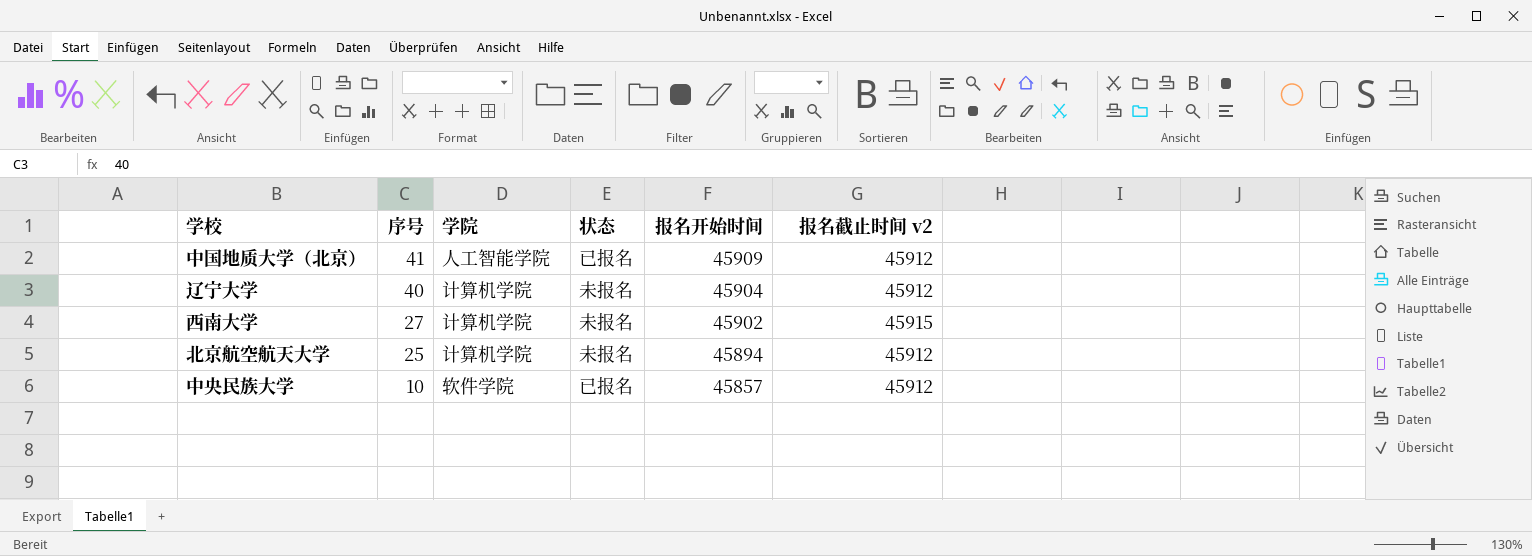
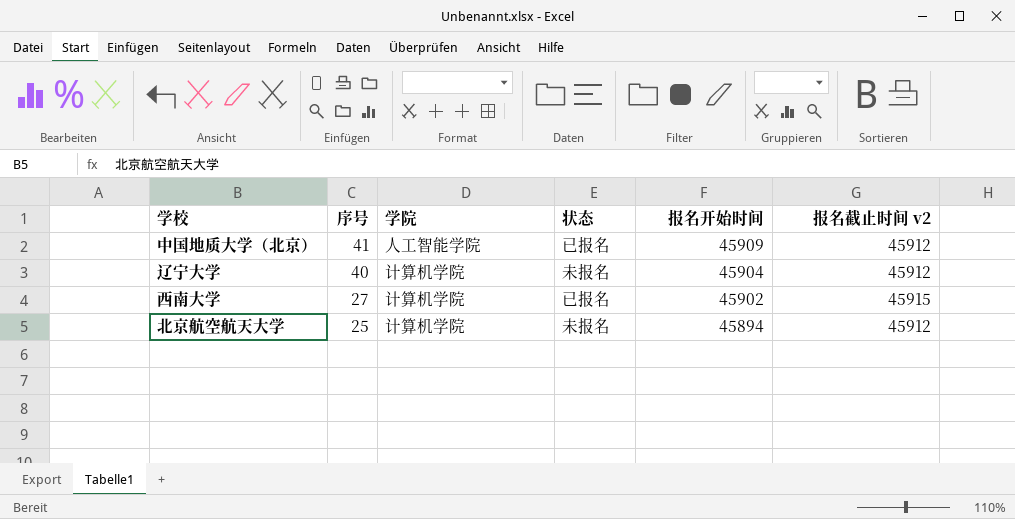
row 中央民族大学: 10 | 软件学院 | 已报名 | 45857 | 45912 -> none
西南大学 | 状态: 未报名 -> 已报名

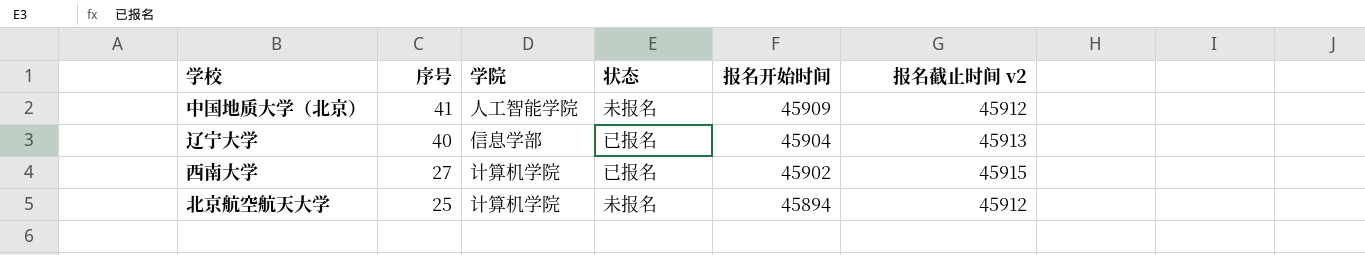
中国地质大学（北京） | 状态: 已报名 -> 未报名
辽宁大学 | 学院: 计算机学院 -> 信息学部
辽宁大学 | 状态: 未报名 -> 已报名
辽宁大学 | 报名截止时间 v2: 45912 -> 45913

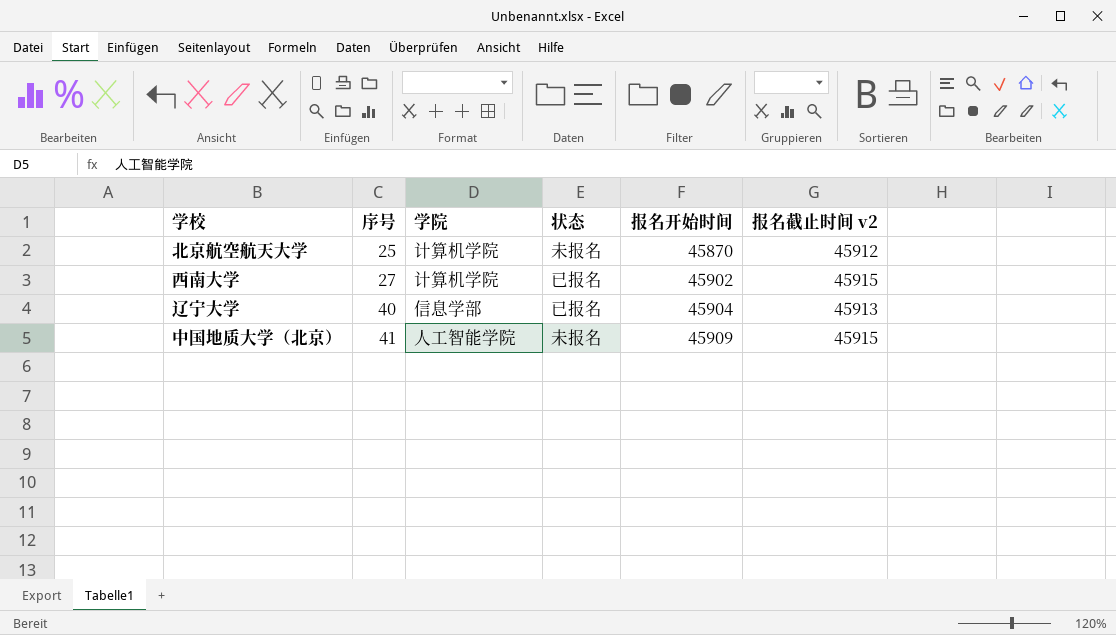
row order: 序号 descending -> 序号 ascending
北京航空航天大学 | 报名开始时间: 45894 -> 45870
中国地质大学（北京） | 报名截止时间 v2: 45912 -> 45915

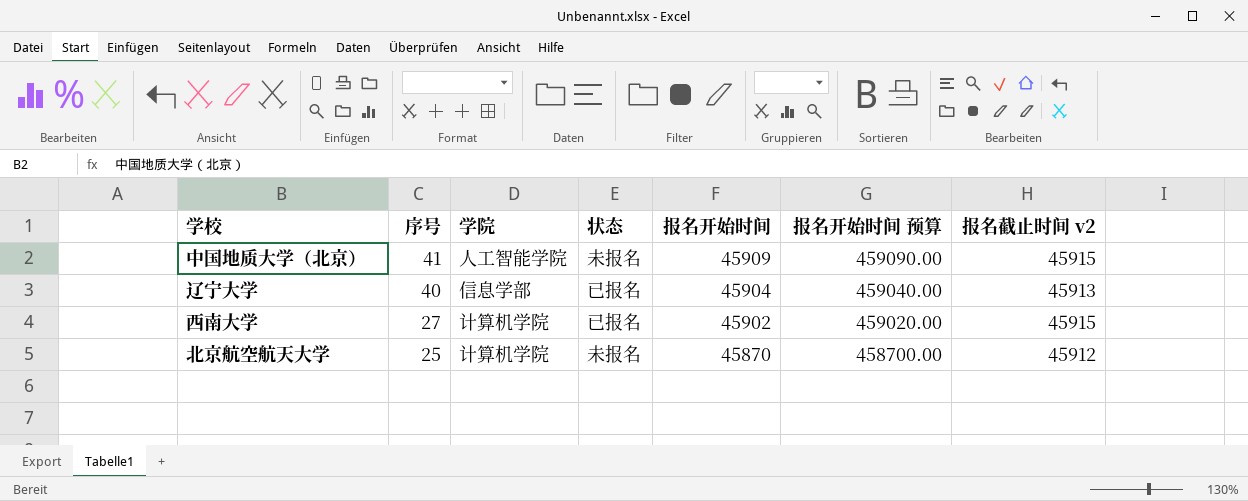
row order: 序号 ascending -> 序号 descending
column 报名开始时间 预算 | formula: none -> [报名开始时间] * 10

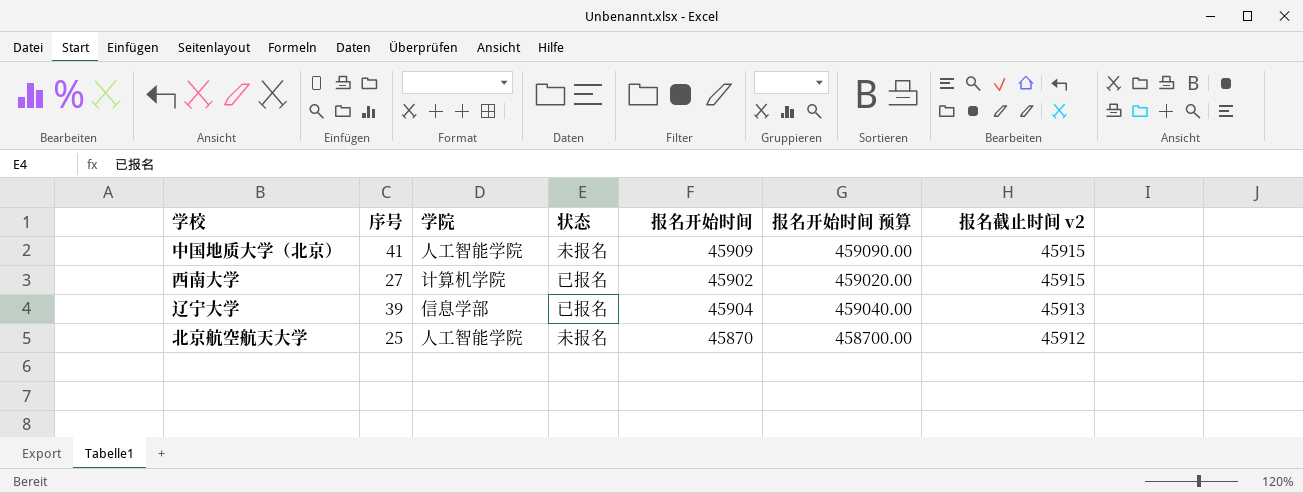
row order: 序号 descending -> 报名截止时间 v2 descending
辽宁大学 | 序号: 40 -> 39
北京航空航天大学 | 学院: 计算机学院 -> 人工智能学院

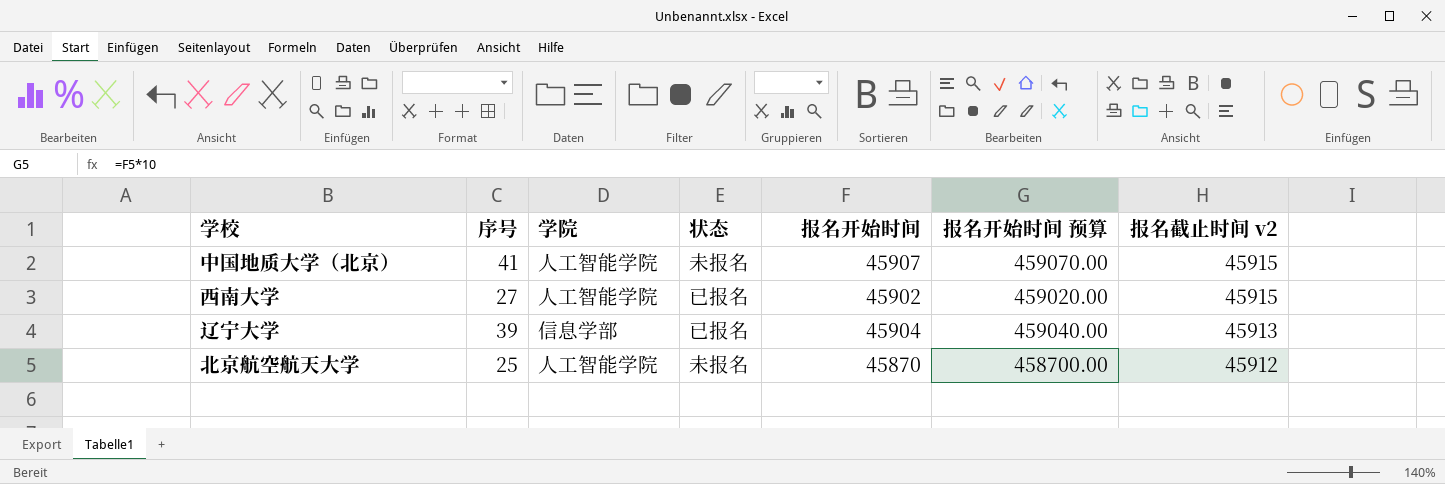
中国地质大学（北京） | 报名开始时间: 45909 -> 45907
中国地质大学（北京） | 报名开始时间 预算: 459090.00 -> 459070.00
西南大学 | 学院: 计算机学院 -> 人工智能学院

